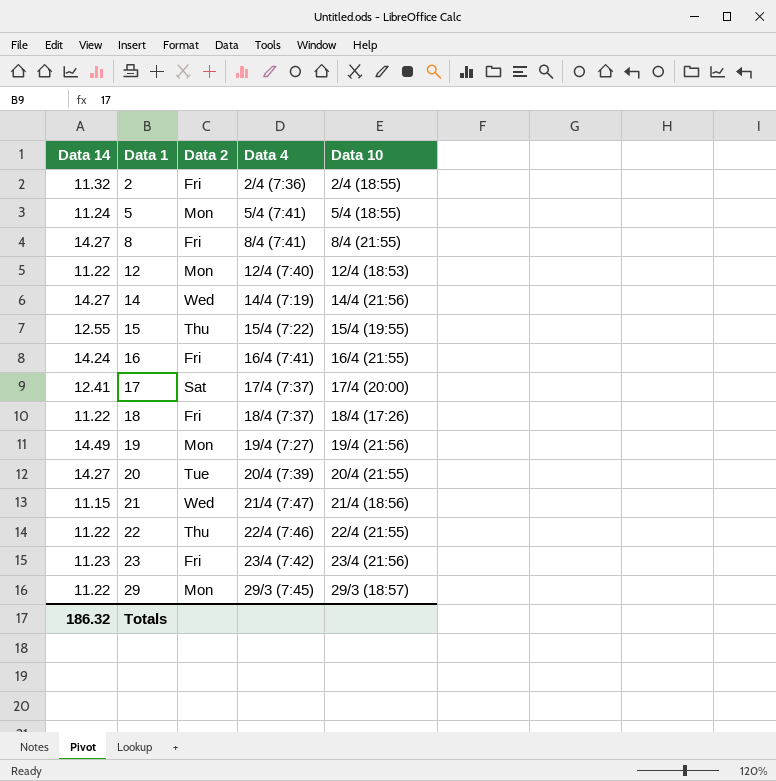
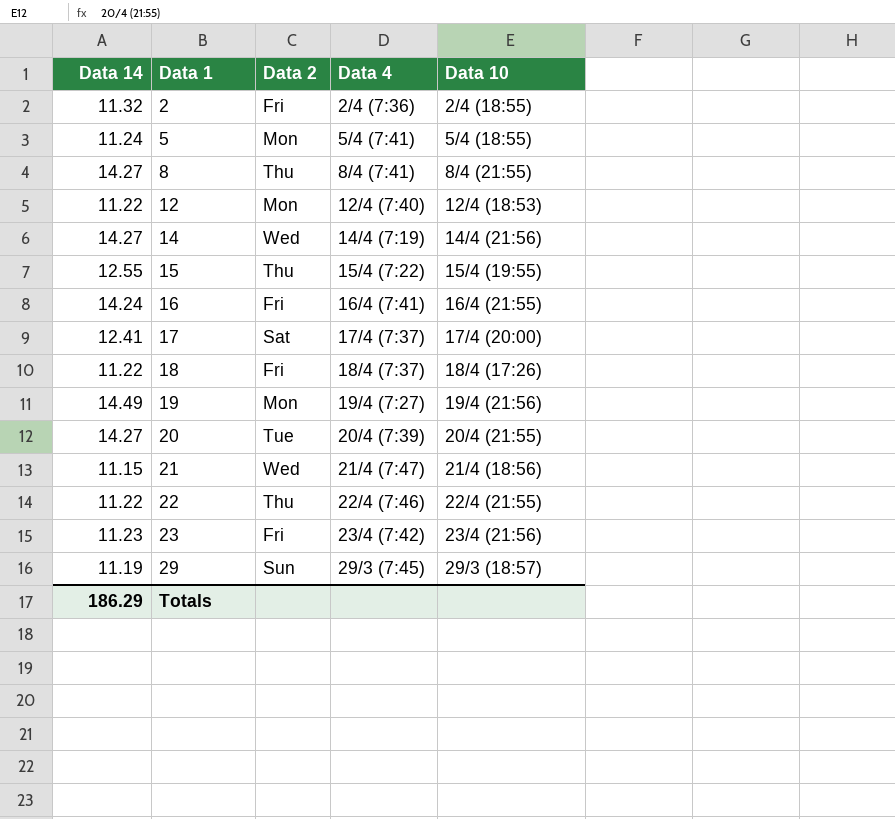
8 | Data 2: Fri -> Thu
29 | Data 14: 11.22 -> 11.19
29 | Data 2: Mon -> Sun
Totals | Data 14: 186.32 -> 186.29

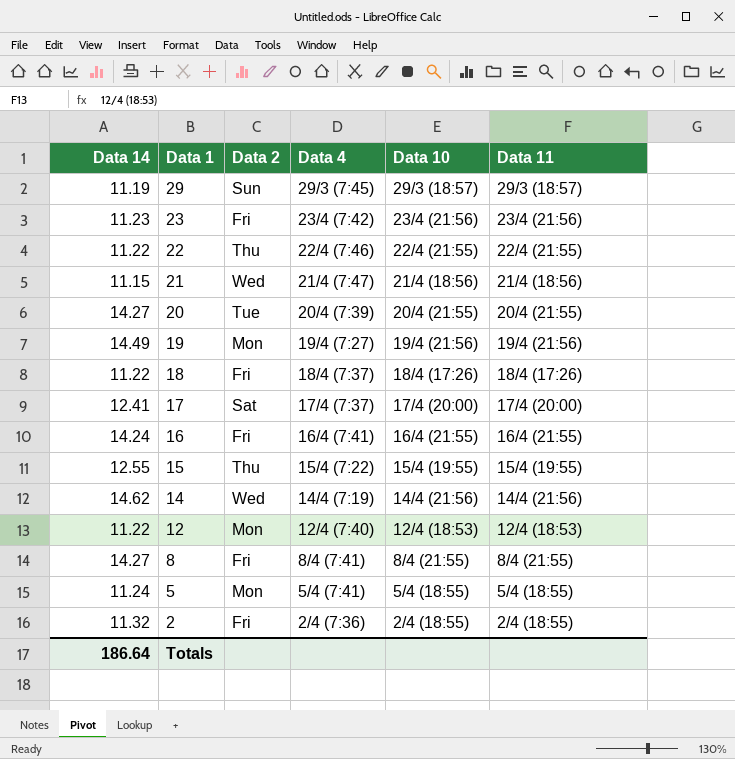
row order: Data 1 ascending -> Data 1 descending
column Data 11 | position: none -> 6
14 | Data 14: 14.27 -> 14.62
8 | Data 2: Thu -> Fri
Totals | Data 14: 186.29 -> 186.64

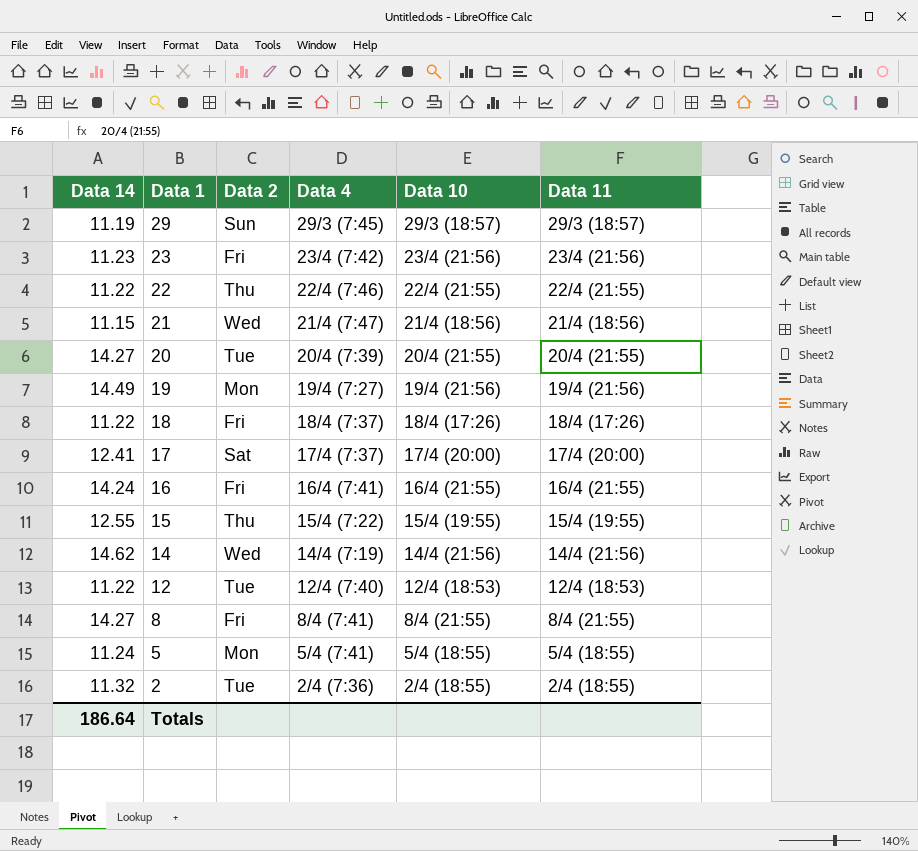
12 | Data 2: Mon -> Tue
2 | Data 2: Fri -> Tue

